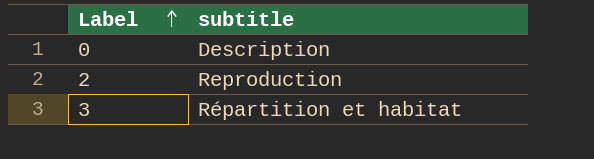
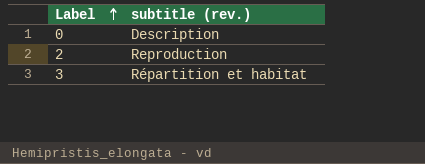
column name: subtitle -> subtitle (rev.)

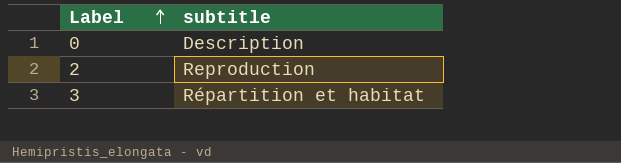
column name: subtitle (rev.) -> subtitle

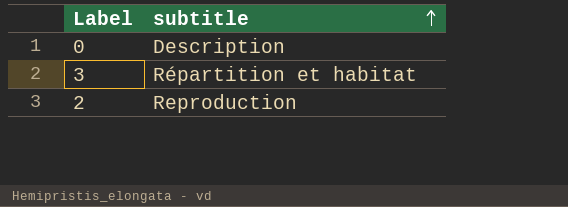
row order: Label ascending -> subtitle ascending

